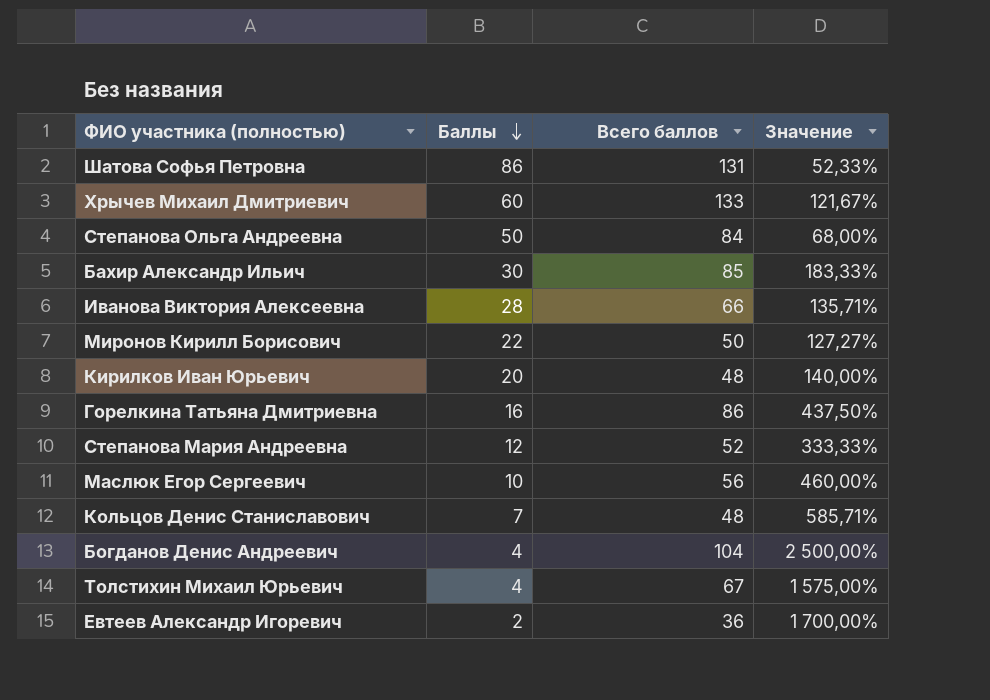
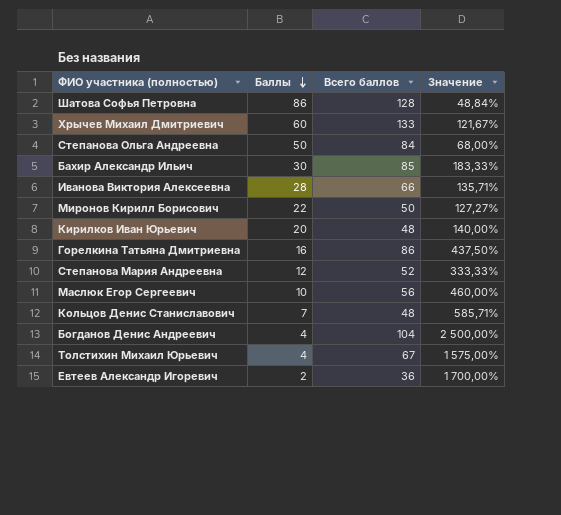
Шатова Софья Петровна | Всего баллов: 131 -> 128
Шатова Софья Петровна | Значение: 52,33% -> 48,84%

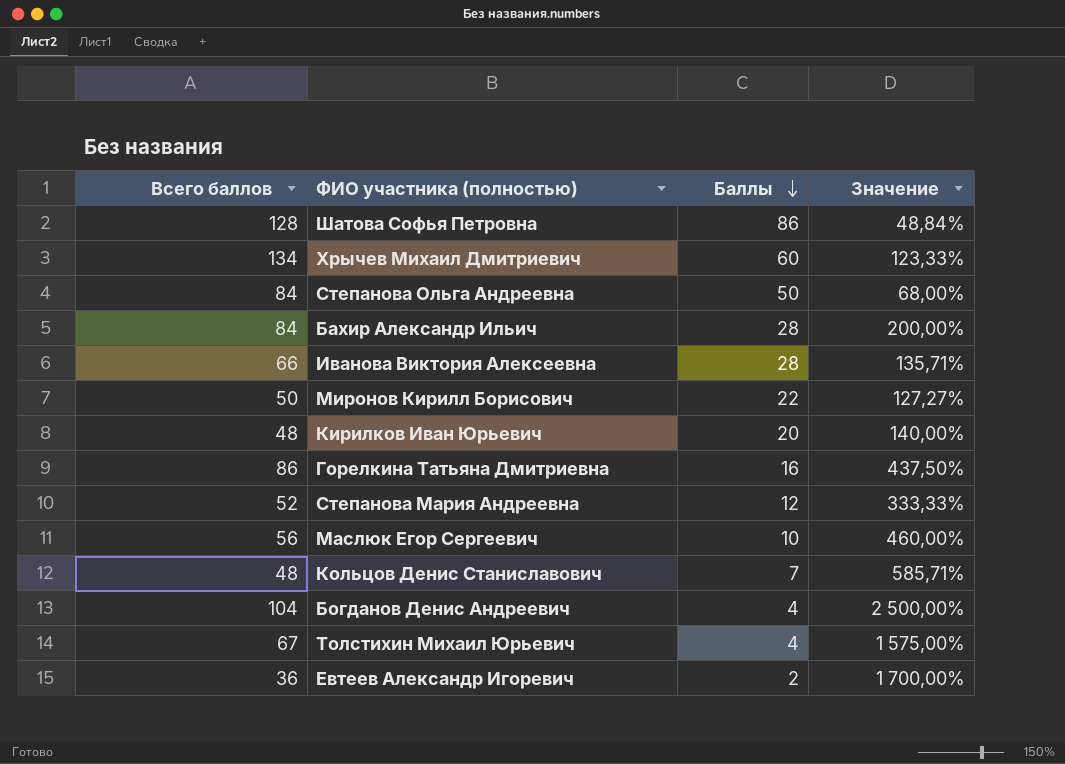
column Всего баллов | position: 3 -> 1
Хрычев Михаил Дмитриевич | Всего баллов: 133 -> 134
Хрычев Михаил Дмитриевич | Значение: 121,67% -> 123,33%
Бахир Александр Ильич | Всего баллов: 85 -> 84
Бахир Александр Ильич | Баллы: 30 -> 28
Бахир Александр Ильич | Значение: 183,33% -> 200,00%

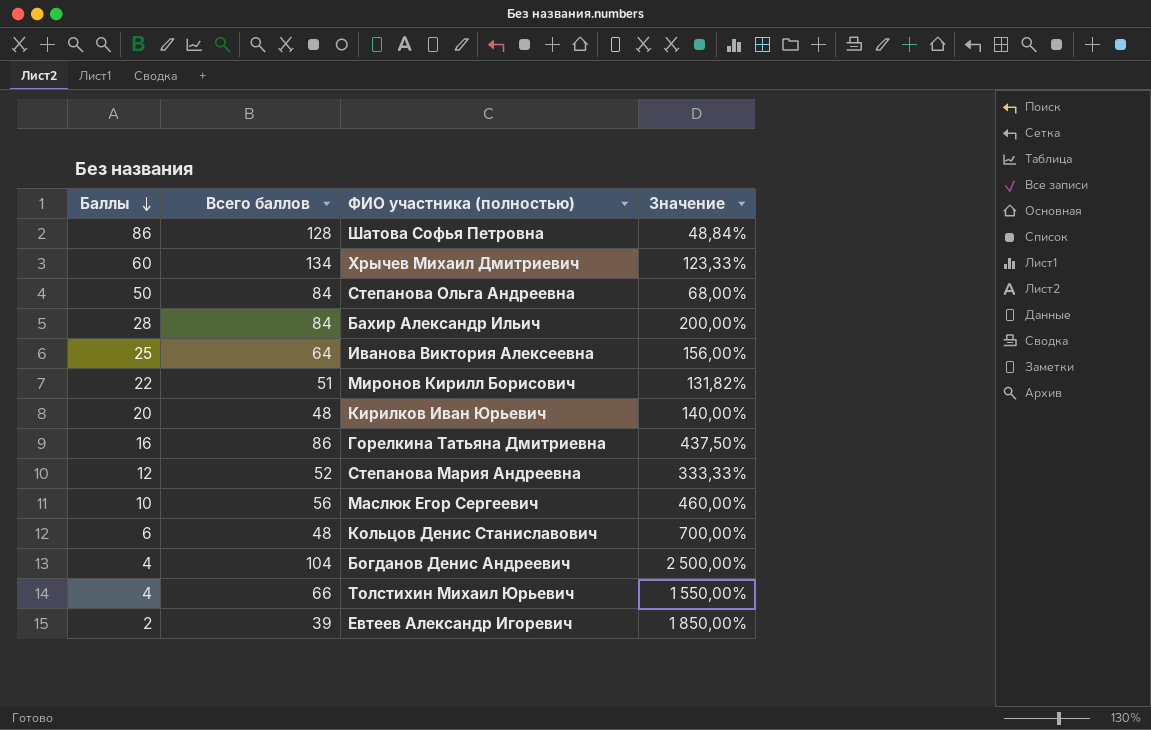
column Баллы | position: 3 -> 1
Иванова Виктория Алексеевна | Баллы: 28 -> 25
Иванова Виктория Алексеевна | Всего баллов: 66 -> 64
Иванова Виктория Алексеевна | Значение: 135,71% -> 156,00%
Миронов Кирилл Борисович | Всего баллов: 50 -> 51
Миронов Кирилл Борисович | Значение: 127,27% -> 131,82%
Кольцов Денис Станиславович | Баллы: 7 -> 6
Кольцов Денис Станиславович | Значение: 585,71% -> 700,00%
Толстихин Михаил Юрьевич | Всего баллов: 67 -> 66
Толстихин Михаил Юрьевич | Значение: 1 575,00% -> 1 550,00%
Евтеев Александр Игоревич | Всего баллов: 36 -> 39
Евтеев Александр Игоревич | Значение: 1 700,00% -> 1 850,00%

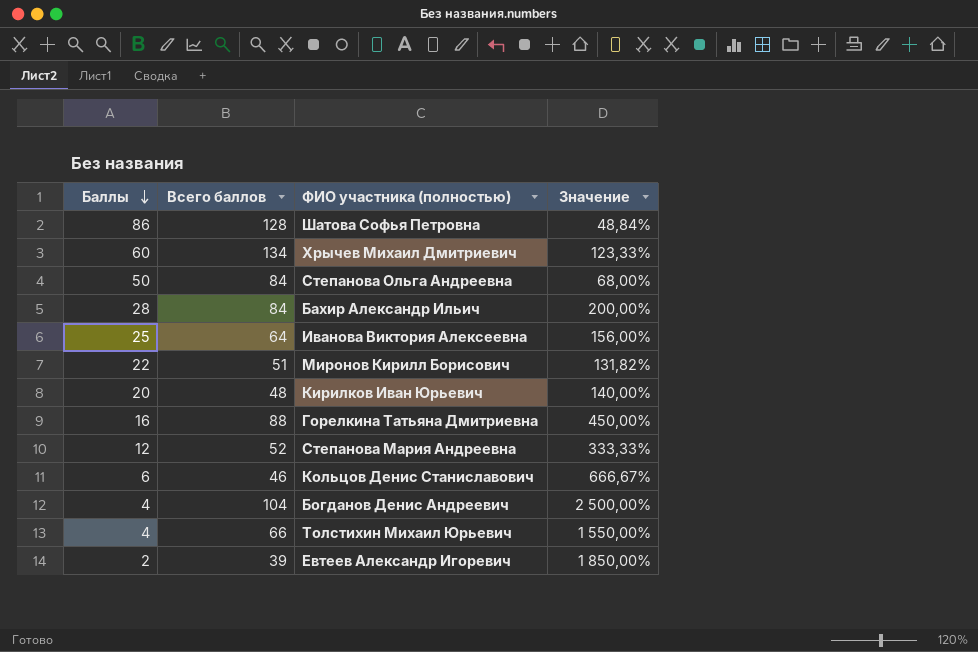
row Маслюк Егор Сергеевич: 10 | 56 | 460,00% -> none
Горелкина Татьяна Дмитриевна | Всего баллов: 86 -> 88
Горелкина Татьяна Дмитриевна | Значение: 437,50% -> 450,00%
Кольцов Денис Станиславович | Всего баллов: 48 -> 46
Кольцов Денис Станиславович | Значение: 700,00% -> 666,67%

